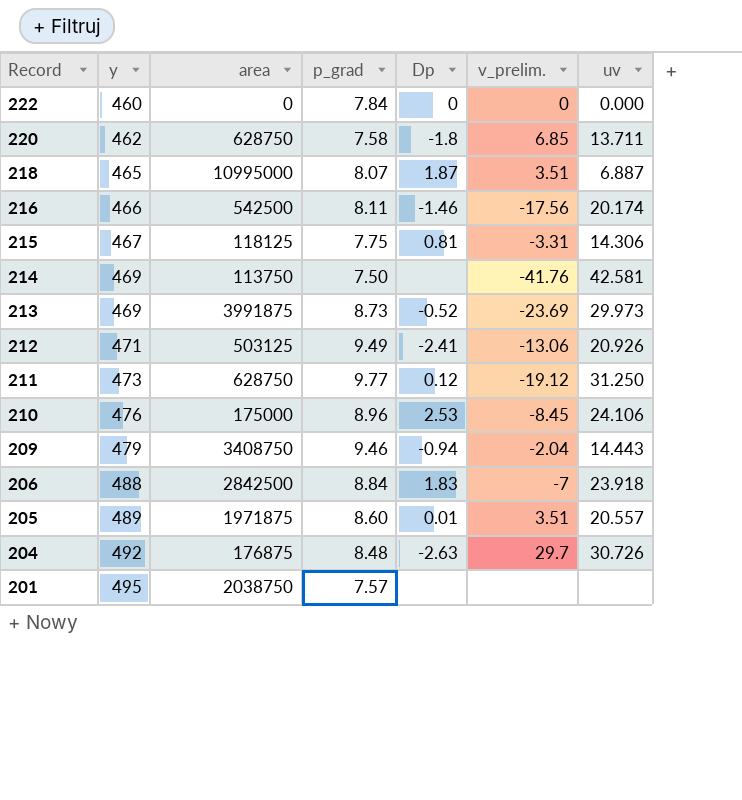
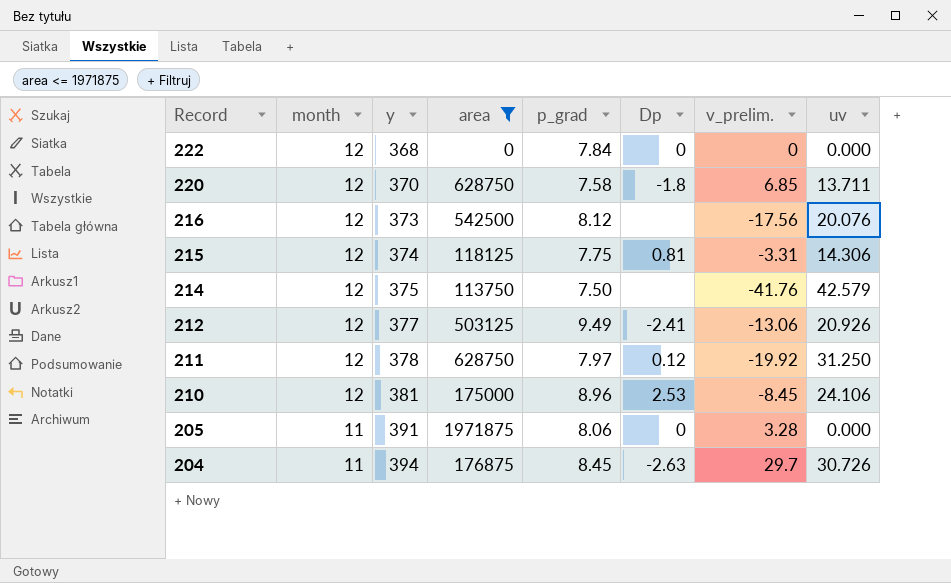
filter: none -> area <= 1971875
column month | position: none -> 2
222 | y: 460 -> 368
220 | y: 462 -> 370
216 | y: 466 -> 373
216 | p_grad: 8.11 -> 8.12
216 | Dp: -1.46 -> none
216 | uv: 20.174 -> 20.076
215 | y: 467 -> 374
214 | y: 469 -> 375
214 | uv: 42.581 -> 42.579
212 | y: 471 -> 377
211 | y: 473 -> 378
211 | p_grad: 9.77 -> 7.97
211 | v_prelim.: -19.12 -> -19.92
210 | y: 476 -> 381
205 | y: 489 -> 391
205 | p_grad: 8.60 -> 8.06
205 | Dp: 0.01 -> 0
205 | v_prelim.: 3.51 -> 3.28
205 | uv: 20.557 -> 0.000
204 | y: 492 -> 394
204 | p_grad: 8.48 -> 8.45

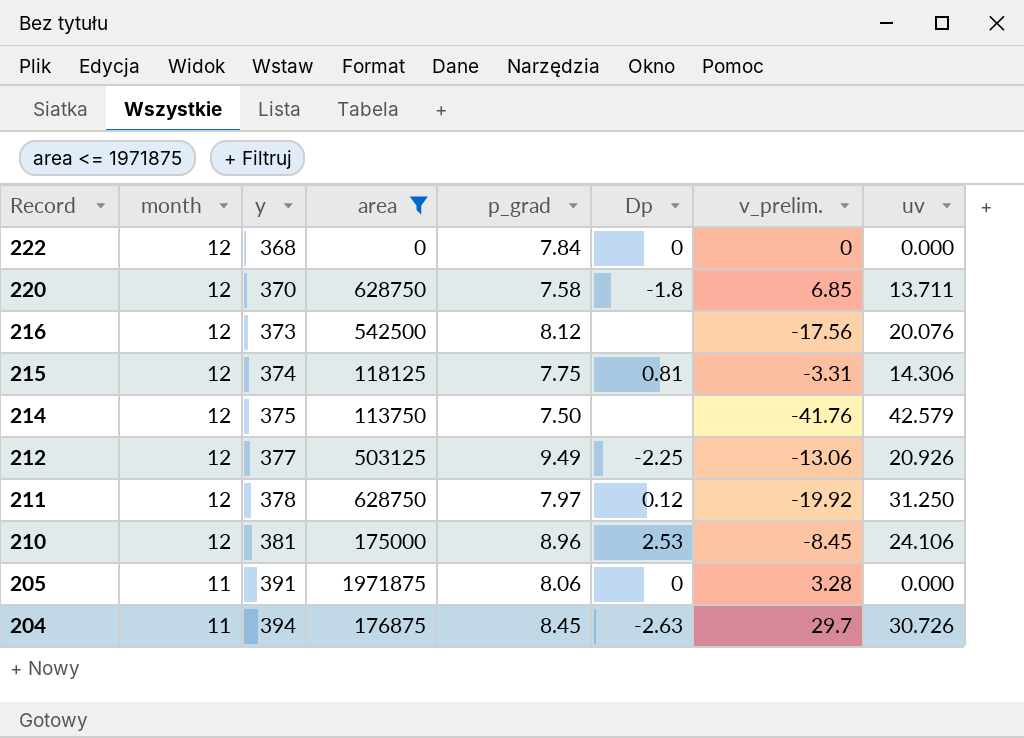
212 | Dp: -2.41 -> -2.25

